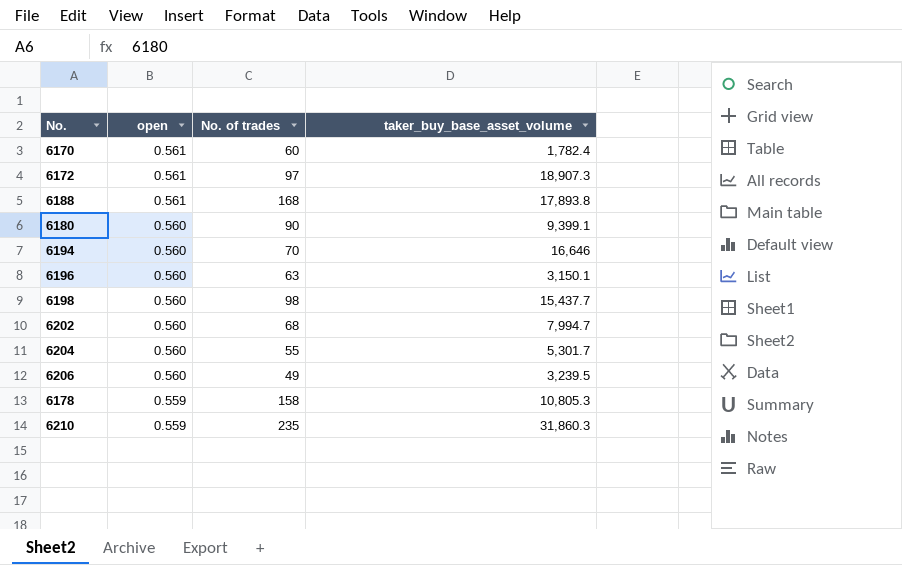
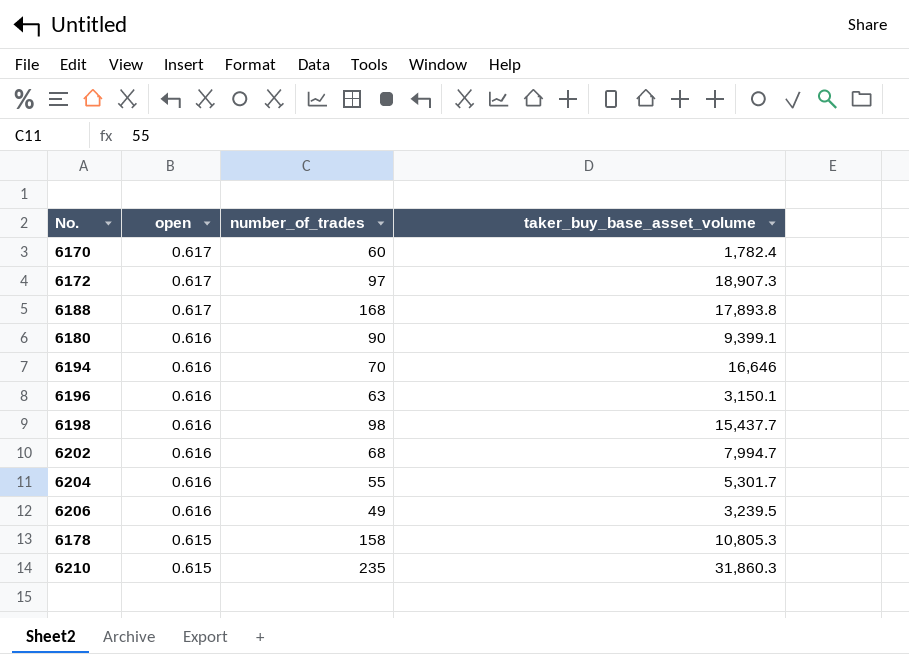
column name: No. of trades -> number_of_trades
6170 | open: 0.561 -> 0.617
6172 | open: 0.561 -> 0.617
6188 | open: 0.561 -> 0.617
6180 | open: 0.560 -> 0.616
6194 | open: 0.560 -> 0.616
6196 | open: 0.560 -> 0.616
6198 | open: 0.560 -> 0.616
6202 | open: 0.560 -> 0.616
6204 | open: 0.560 -> 0.616
6206 | open: 0.560 -> 0.616
6178 | open: 0.559 -> 0.615
6210 | open: 0.559 -> 0.615

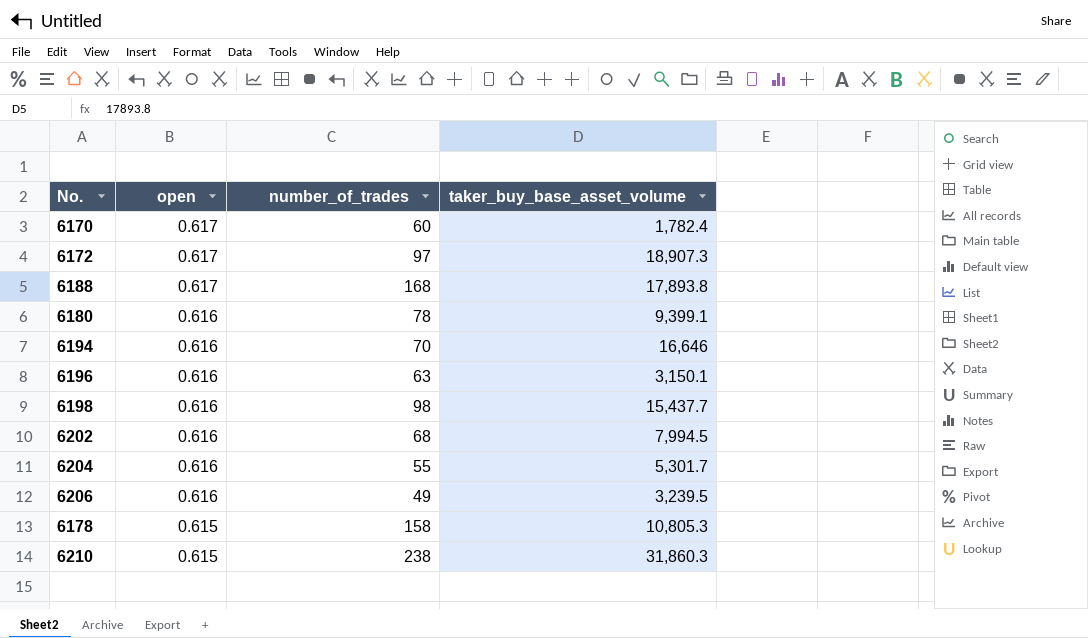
6180 | number_of_trades: 90 -> 78
6202 | taker_buy_base_asset_volume: 7,994.7 -> 7,994.5
6210 | number_of_trades: 235 -> 238

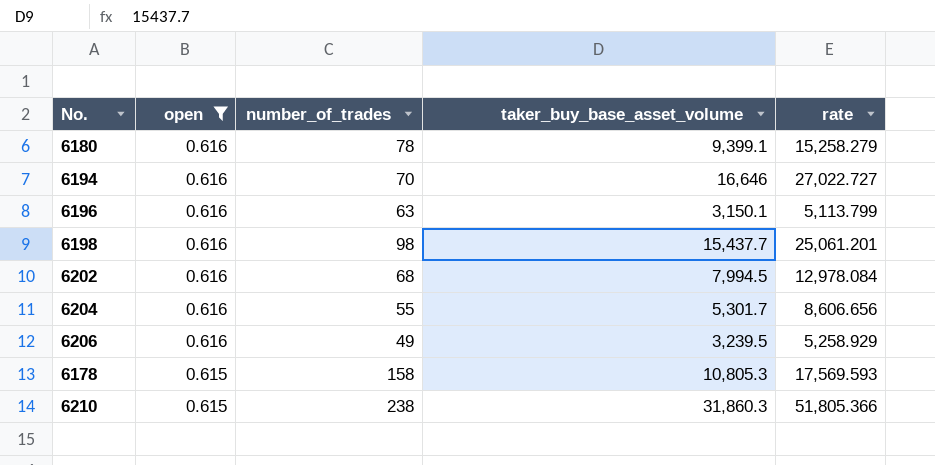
filter: none -> open != 0.617
column rate | formula: none -> [taker_buy_base_asset_volume] / [open]

